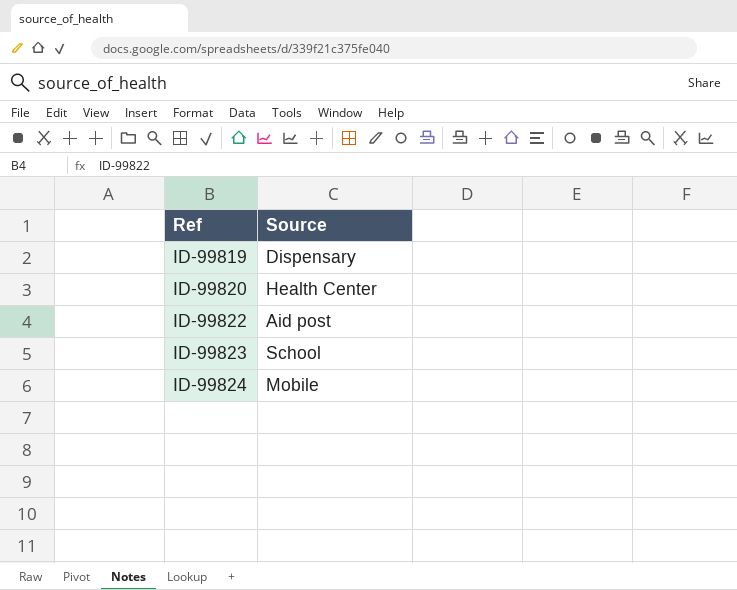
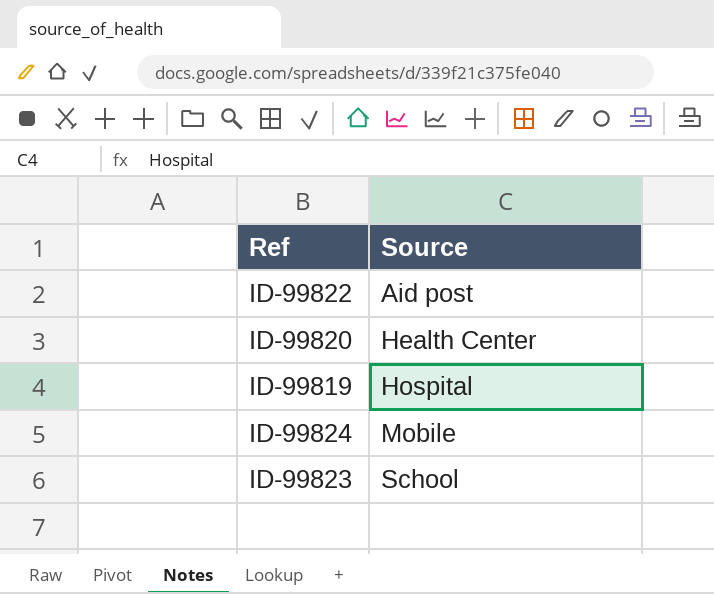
row order: Ref ascending -> Source ascending
ID-99819 | Source: Dispensary -> Hospital

